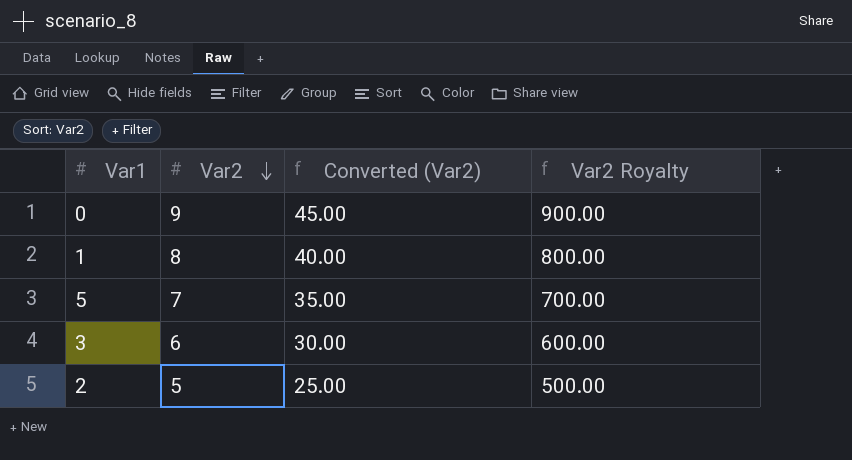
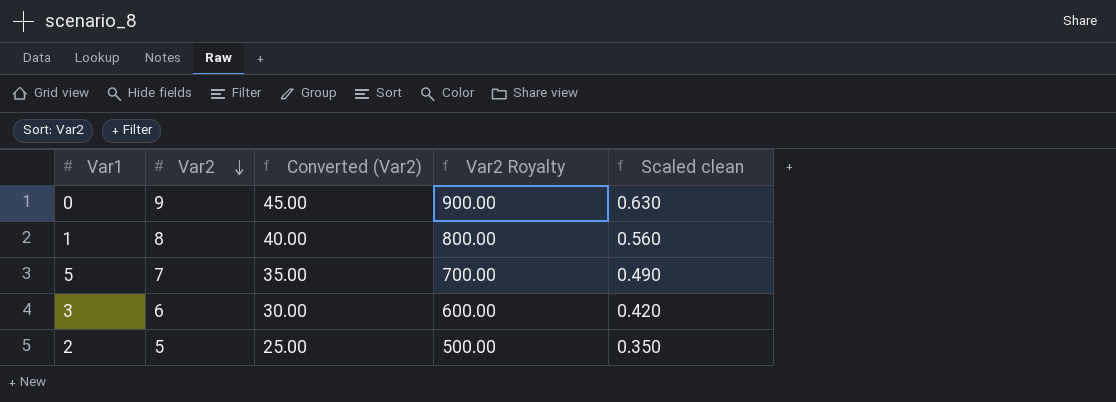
column Scaled clean | formula: none -> [Var2] * 0.07

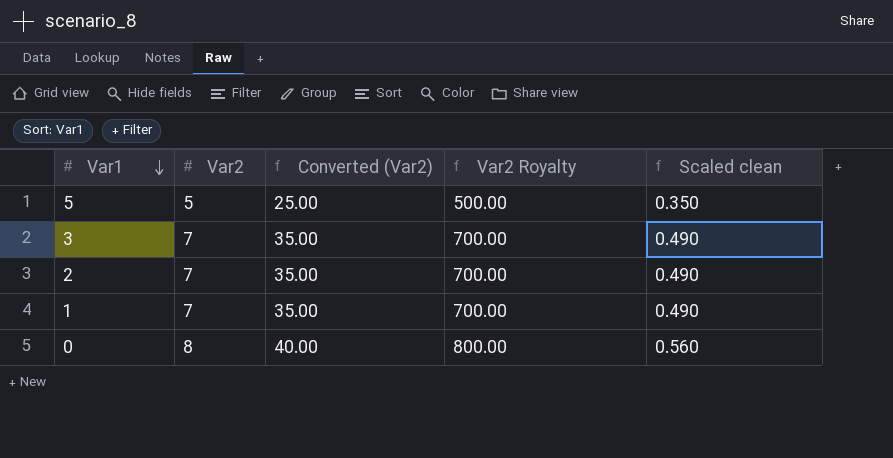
row order: Var2 descending -> Var1 descending
5 | Var2: 7 -> 5
5 | Converted (Var2): 35.00 -> 25.00
5 | Var2 Royalty: 700.00 -> 500.00
5 | Scaled clean: 0.490 -> 0.350
3 | Var2: 6 -> 7
3 | Converted (Var2): 30.00 -> 35.00
3 | Var2 Royalty: 600.00 -> 700.00
3 | Scaled clean: 0.420 -> 0.490
2 | Var2: 5 -> 7
2 | Converted (Var2): 25.00 -> 35.00
2 | Var2 Royalty: 500.00 -> 700.00
2 | Scaled clean: 0.350 -> 0.490
1 | Var2: 8 -> 7
1 | Converted (Var2): 40.00 -> 35.00
1 | Var2 Royalty: 800.00 -> 700.00
1 | Scaled clean: 0.560 -> 0.490
0 | Var2: 9 -> 8
0 | Converted (Var2): 45.00 -> 40.00
0 | Var2 Royalty: 900.00 -> 800.00
0 | Scaled clean: 0.630 -> 0.560

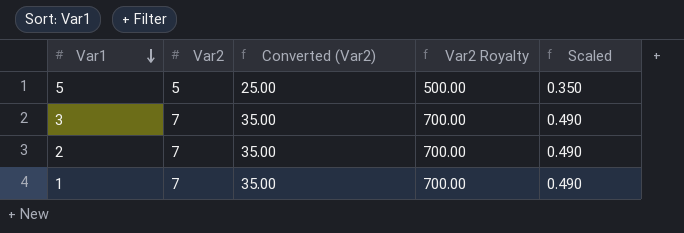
column name: Scaled clean -> Scaled
row 0: 8 | 40.00 | 800.00 | 0.560 -> none

